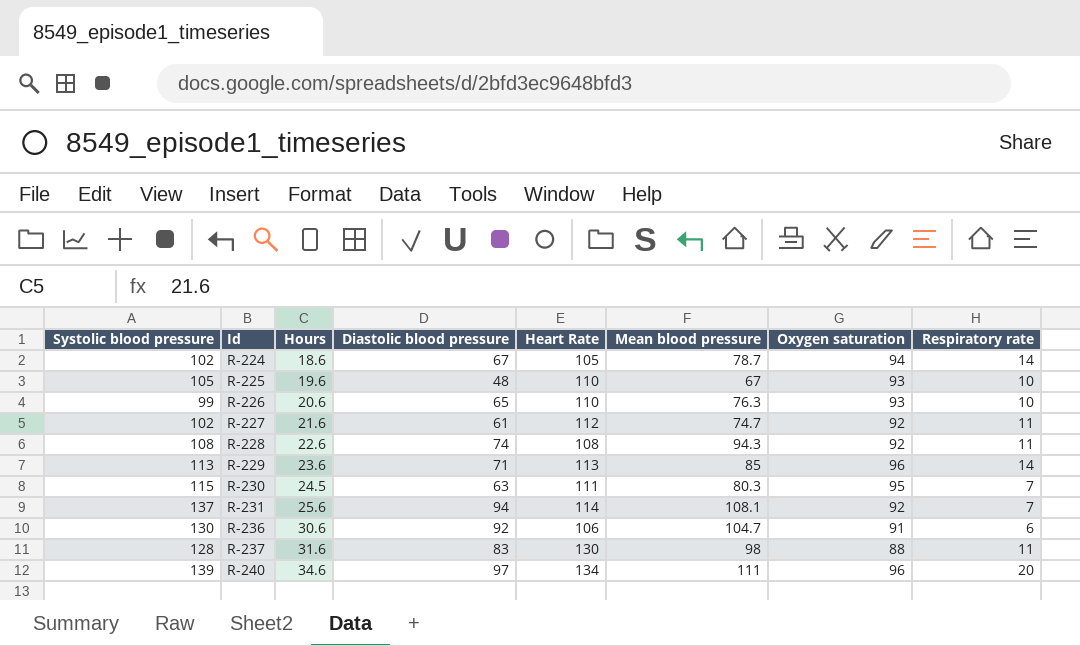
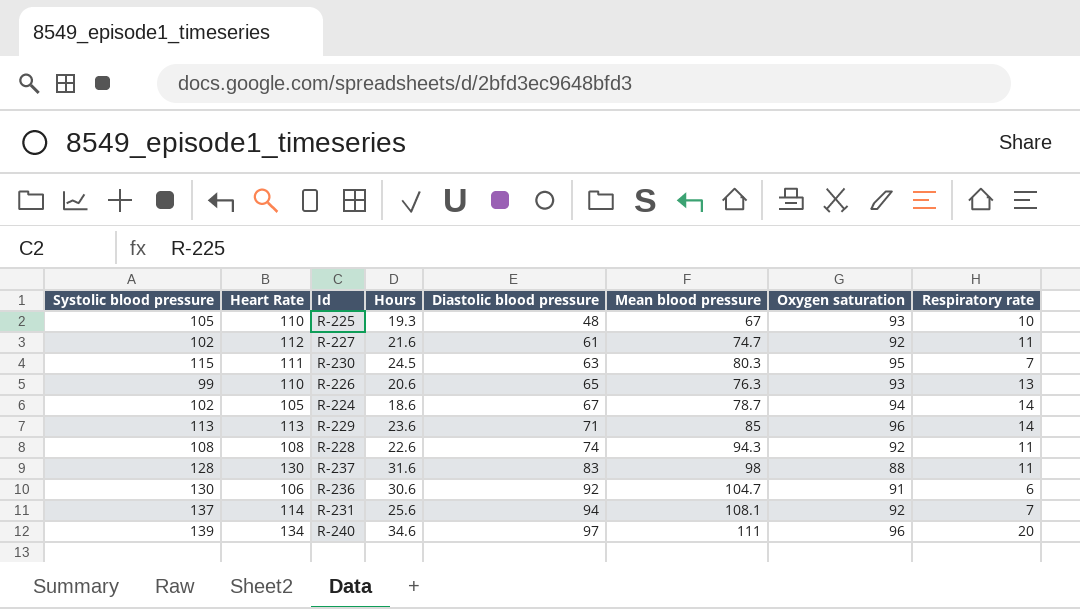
row order: Id ascending -> Diastolic blood pressure ascending
column Heart Rate | position: 5 -> 2
R-225 | Hours: 19.6 -> 19.3
R-226 | Respiratory rate: 10 -> 13

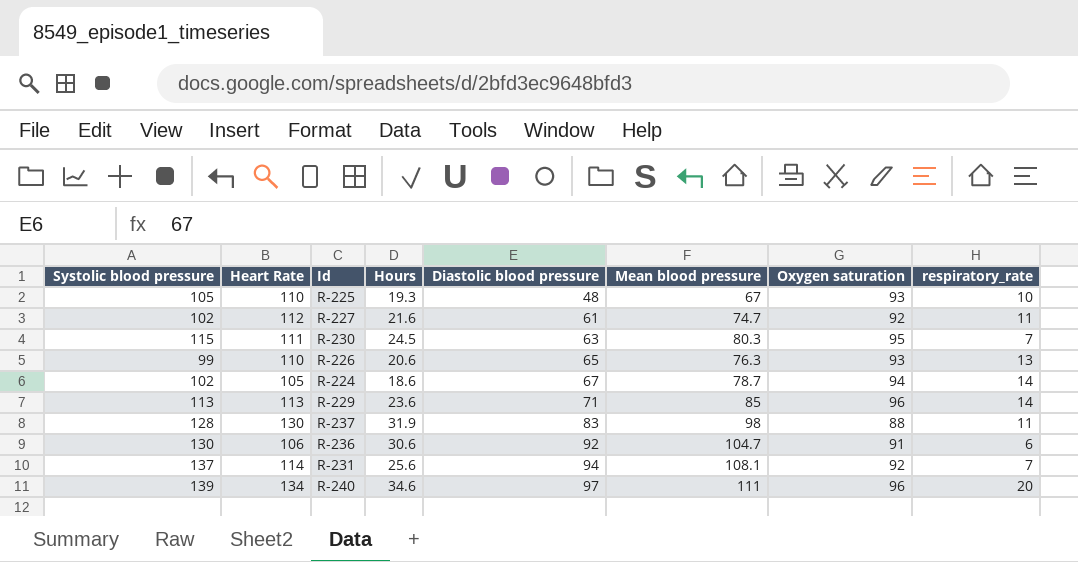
column name: Respiratory rate -> respiratory_rate
row R-228: 108 | 108 | 22.6 | 74 | 94.3 | 92 | 11 -> none
R-237 | Hours: 31.6 -> 31.9

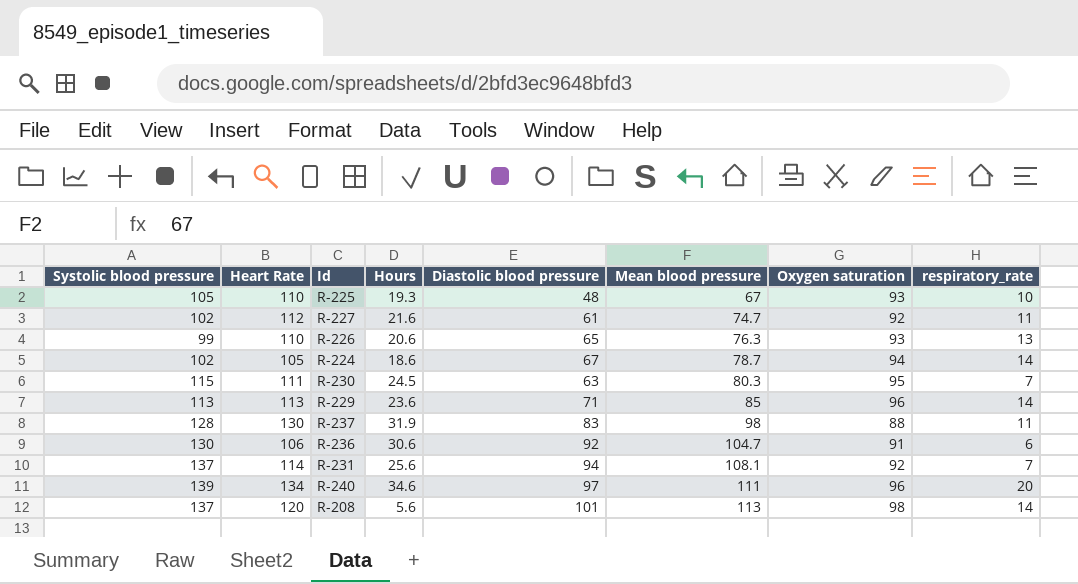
row order: Diastolic blood pressure ascending -> Mean blood pressure ascending
row R-208: none -> 137 | 120 | 5.6 | 101 | 113 | 98 | 14

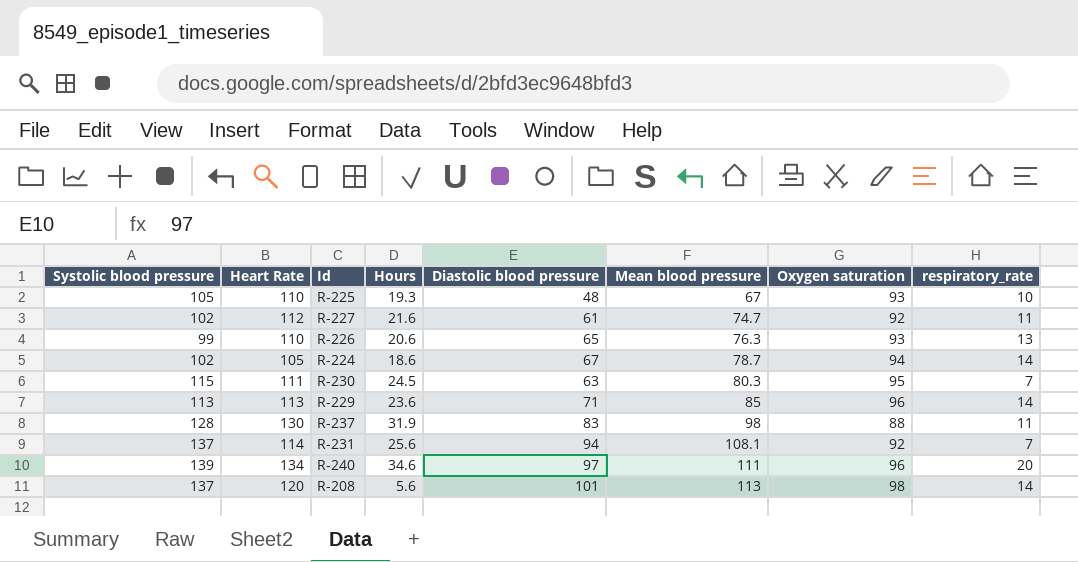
row R-236: 130 | 106 | 30.6 | 92 | 104.7 | 91 | 6 -> none

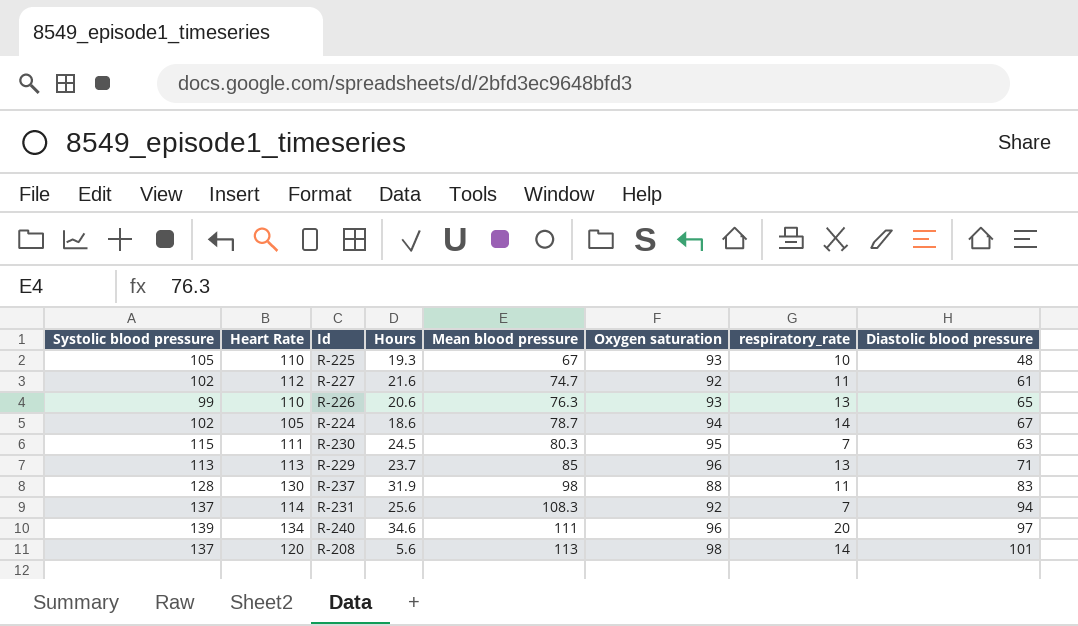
column Diastolic blood pressure | position: 5 -> 8
R-229 | Hours: 23.6 -> 23.7
R-229 | respiratory_rate: 14 -> 13
R-231 | Mean blood pressure: 108.1 -> 108.3

